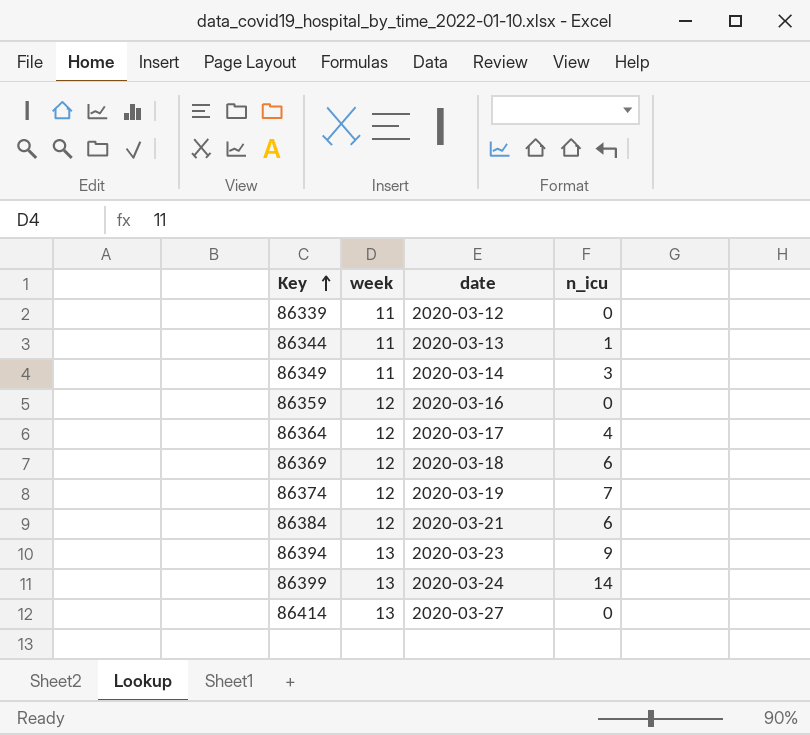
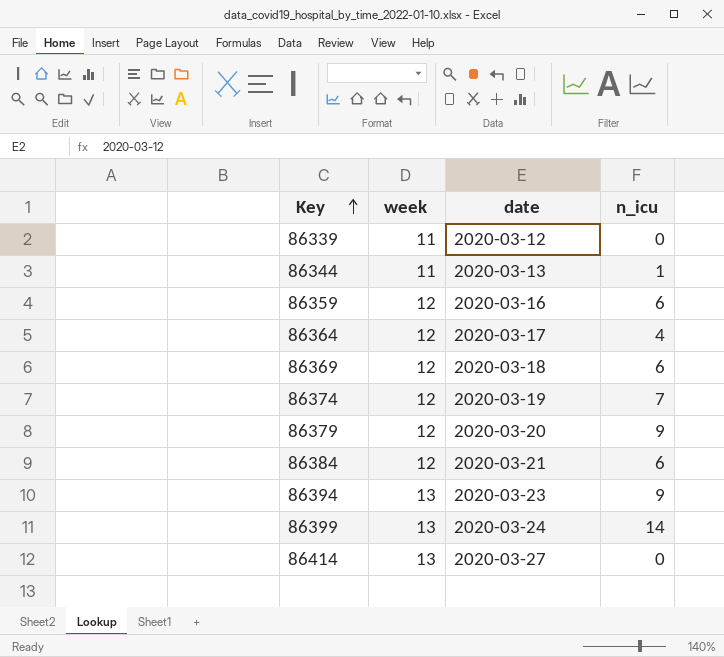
row 86349: 11 | 2020-03-14 | 3 -> none
86359 | n_icu: 0 -> 6
row 86379: none -> 12 | 2020-03-20 | 9

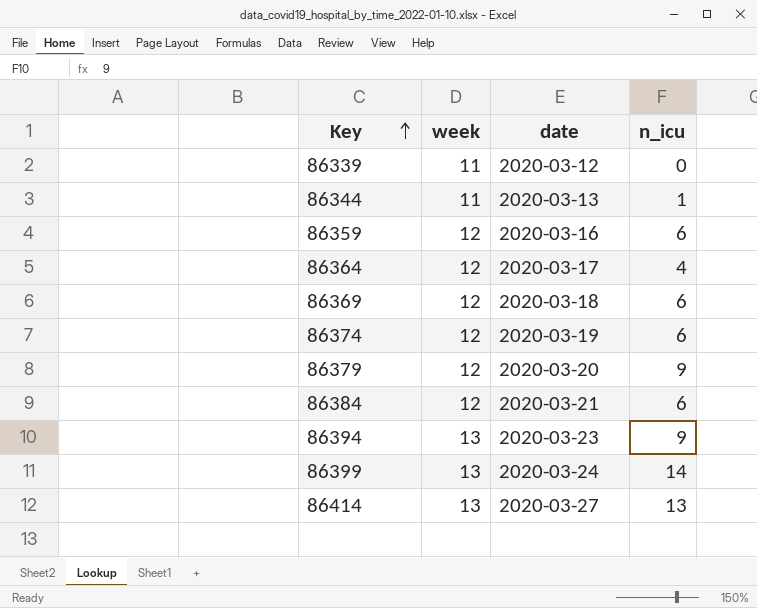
86374 | n_icu: 7 -> 6
86414 | n_icu: 0 -> 13

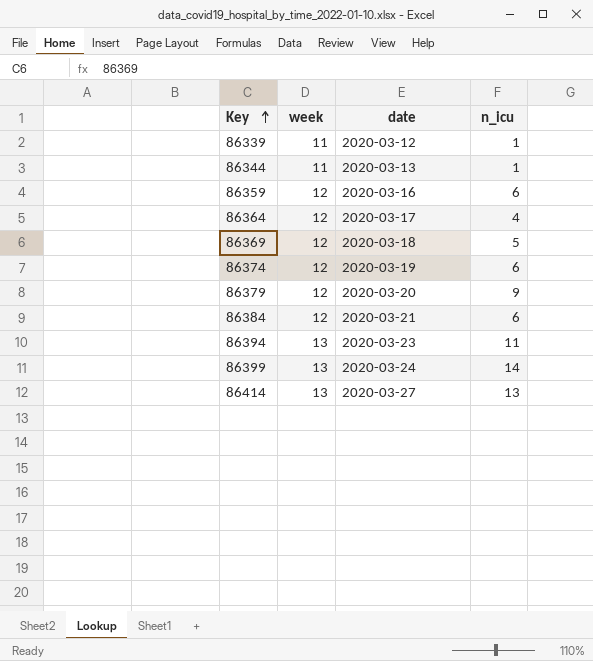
86339 | n_icu: 0 -> 1
86369 | n_icu: 6 -> 5
86394 | n_icu: 9 -> 11

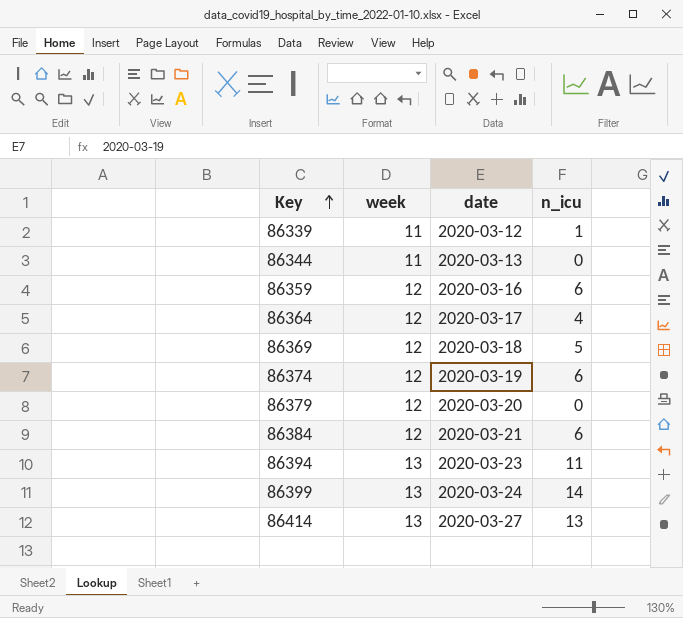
86344 | n_icu: 1 -> 0
86379 | n_icu: 9 -> 0

